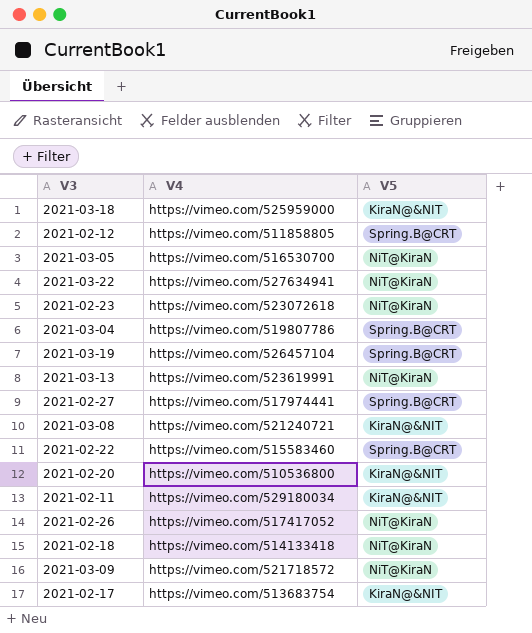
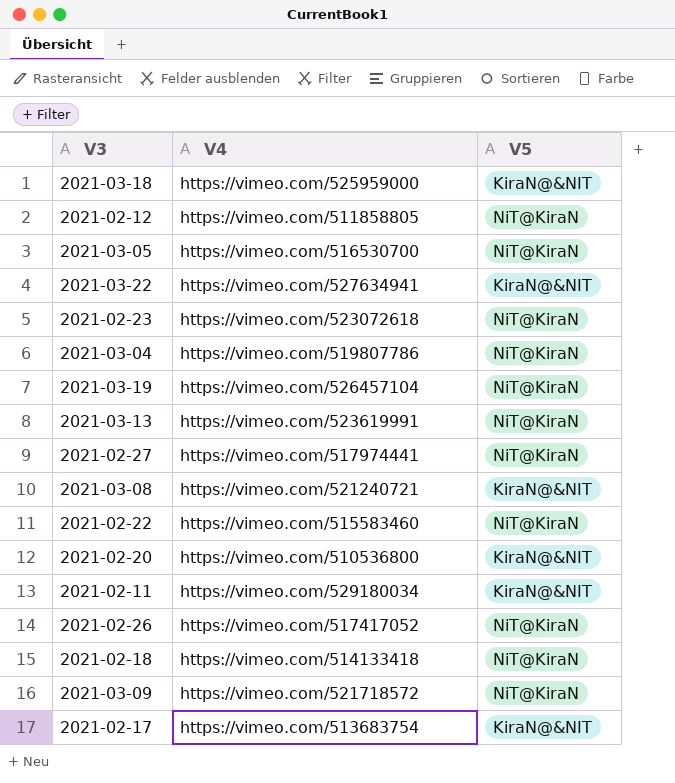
2021-02-12 | V5: Spring.B@CRT -> NiT@KiraN
2021-03-22 | V5: NiT@KiraN -> KiraN@&NIT
2021-03-04 | V5: Spring.B@CRT -> NiT@KiraN
2021-03-19 | V5: Spring.B@CRT -> NiT@KiraN
2021-02-27 | V5: Spring.B@CRT -> NiT@KiraN
2021-02-22 | V5: Spring.B@CRT -> NiT@KiraN

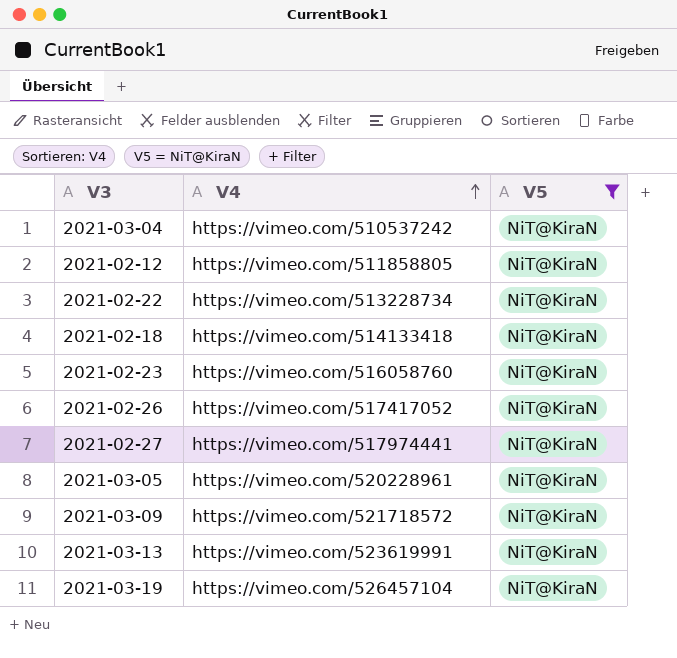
filter: none -> V5 = NiT@KiraN
row order: none -> V4 ascending
2021-03-04 | V4: https://vimeo.com/519807786 -> https://vimeo.com/510537242
2021-02-22 | V4: https://vimeo.com/515583460 -> https://vimeo.com/513228734
2021-02-23 | V4: https://vimeo.com/523072618 -> https://vimeo.com/516058760
2021-03-05 | V4: https://vimeo.com/516530700 -> https://vimeo.com/520228961

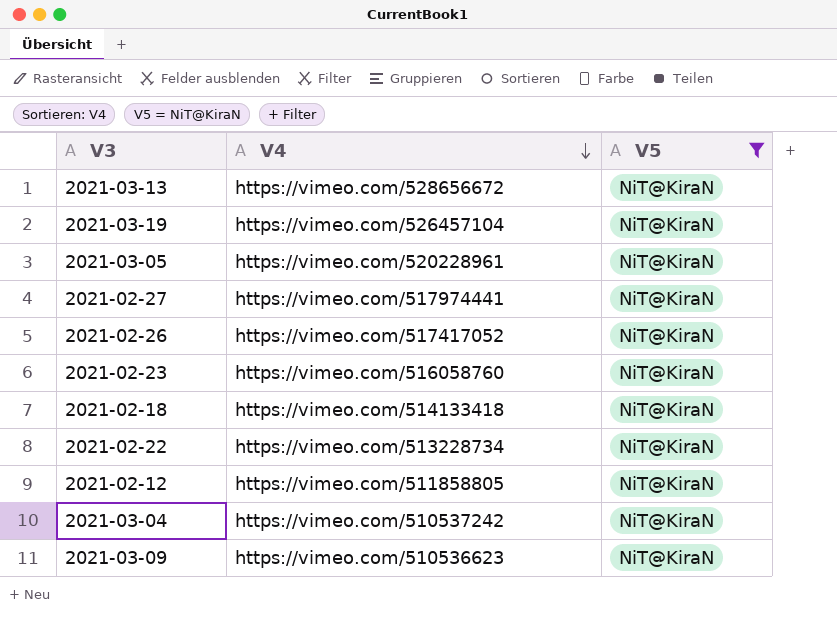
row order: V4 ascending -> V4 descending
2021-03-13 | V4: https://vimeo.com/523619991 -> https://vimeo.com/528656672
2021-03-09 | V4: https://vimeo.com/521718572 -> https://vimeo.com/510536623

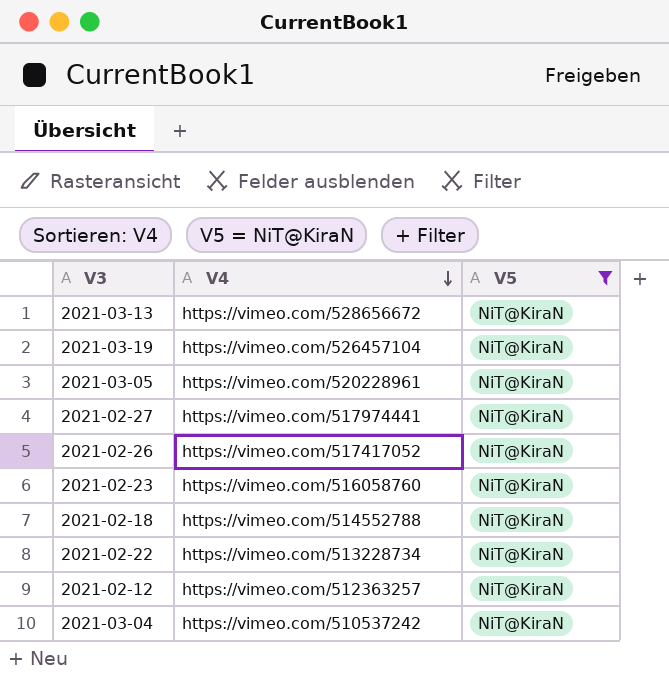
row 2021-03-09: https://vimeo.com/510536623 | NiT@KiraN -> none
2021-02-18 | V4: https://vimeo.com/514133418 -> https://vimeo.com/514552788
2021-02-12 | V4: https://vimeo.com/511858805 -> https://vimeo.com/512363257

